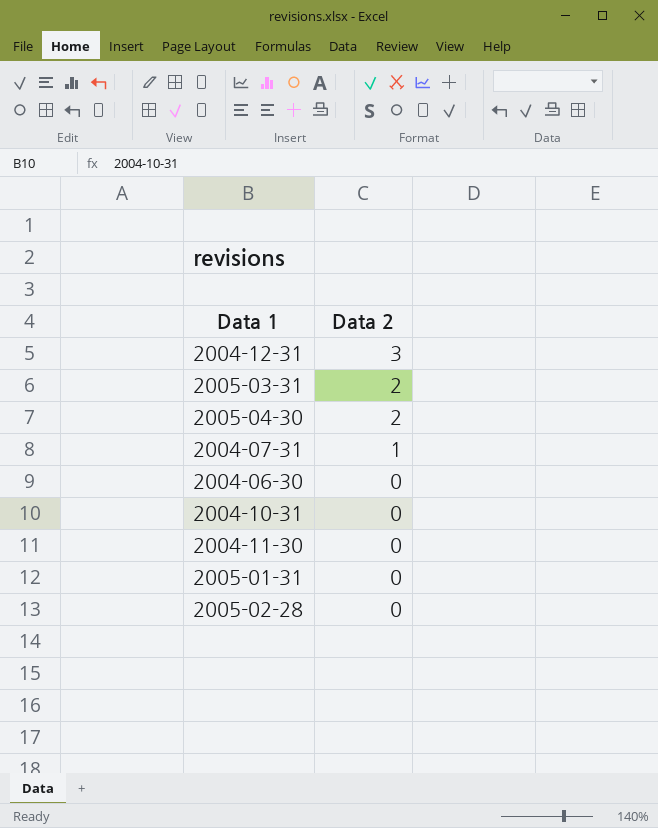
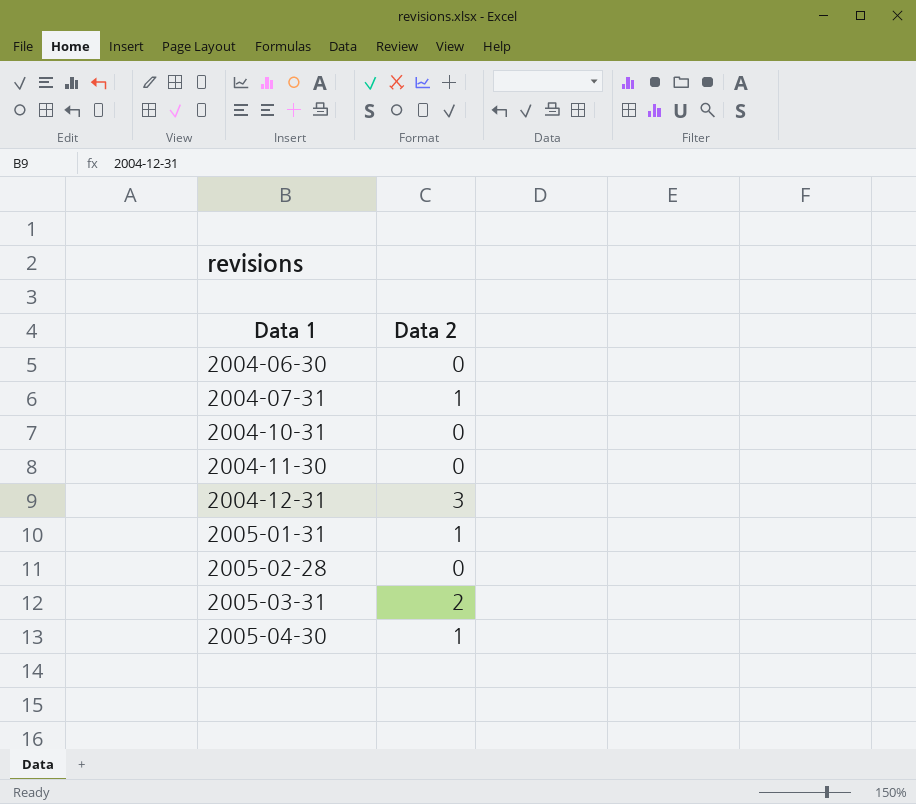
row order: Data 2 descending -> Data 1 ascending
2005-01-31 | Data 2: 0 -> 1
2005-04-30 | Data 2: 2 -> 1

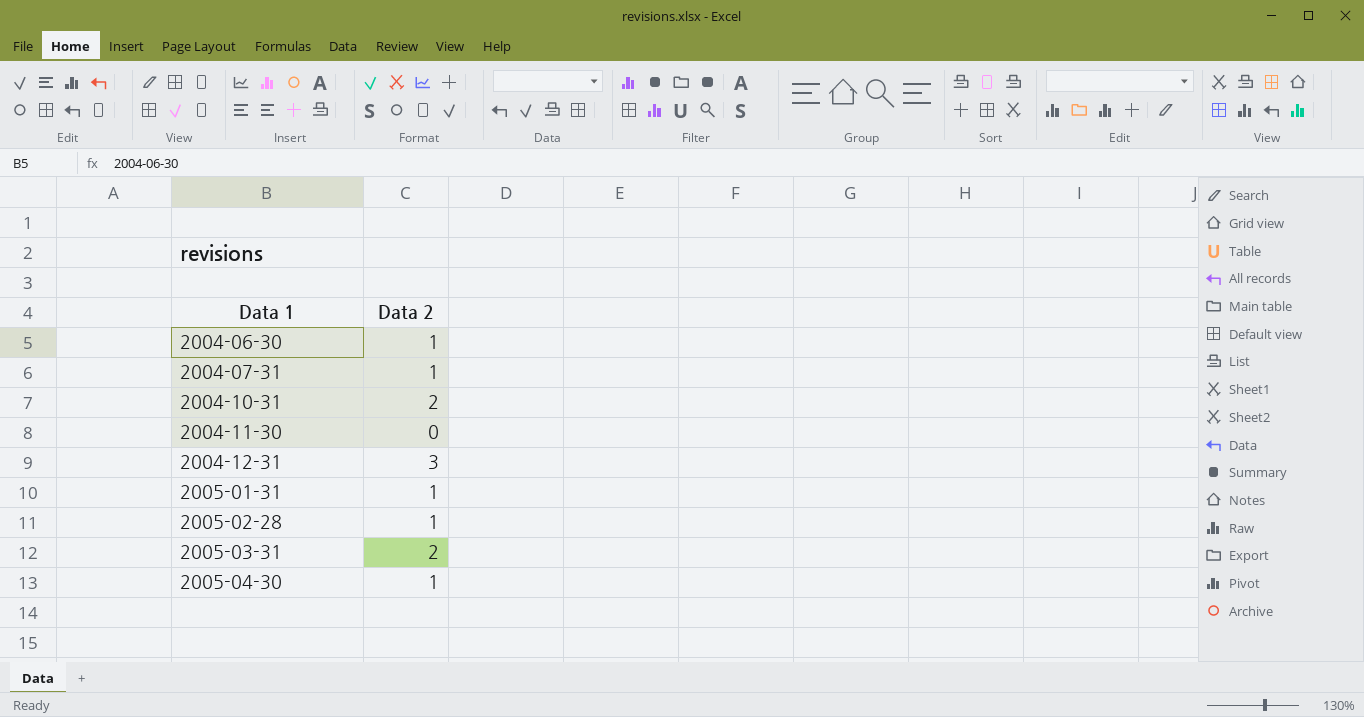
2004-06-30 | Data 2: 0 -> 1
2004-10-31 | Data 2: 0 -> 2
2005-02-28 | Data 2: 0 -> 1

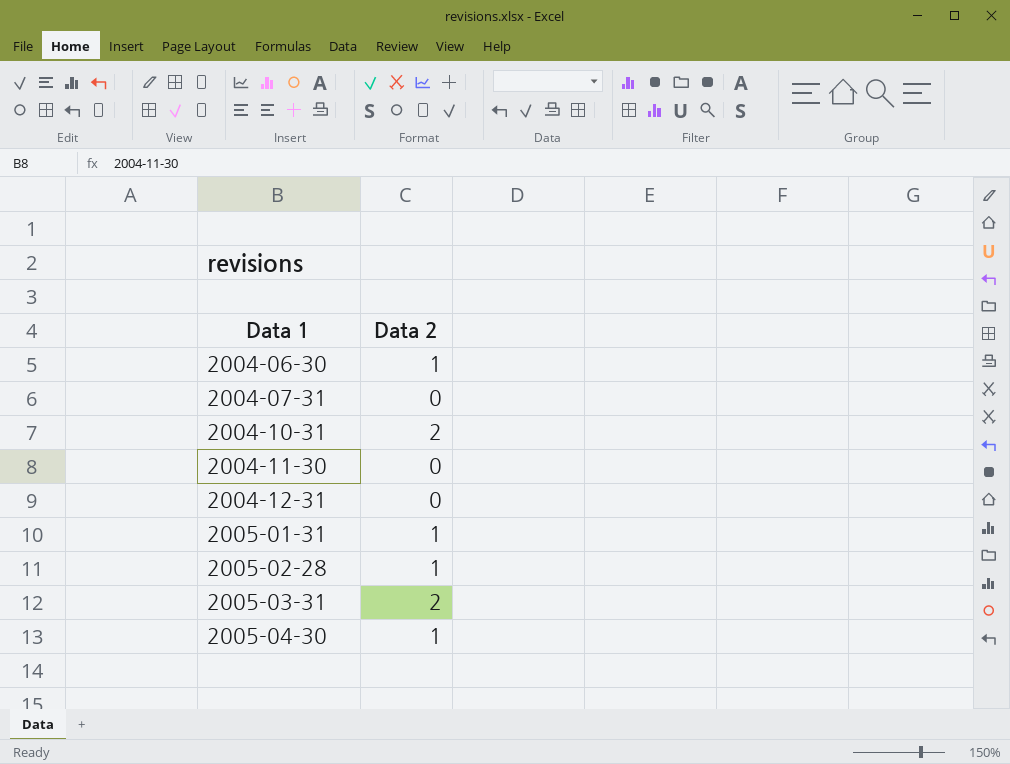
2004-07-31 | Data 2: 1 -> 0
2004-12-31 | Data 2: 3 -> 0

